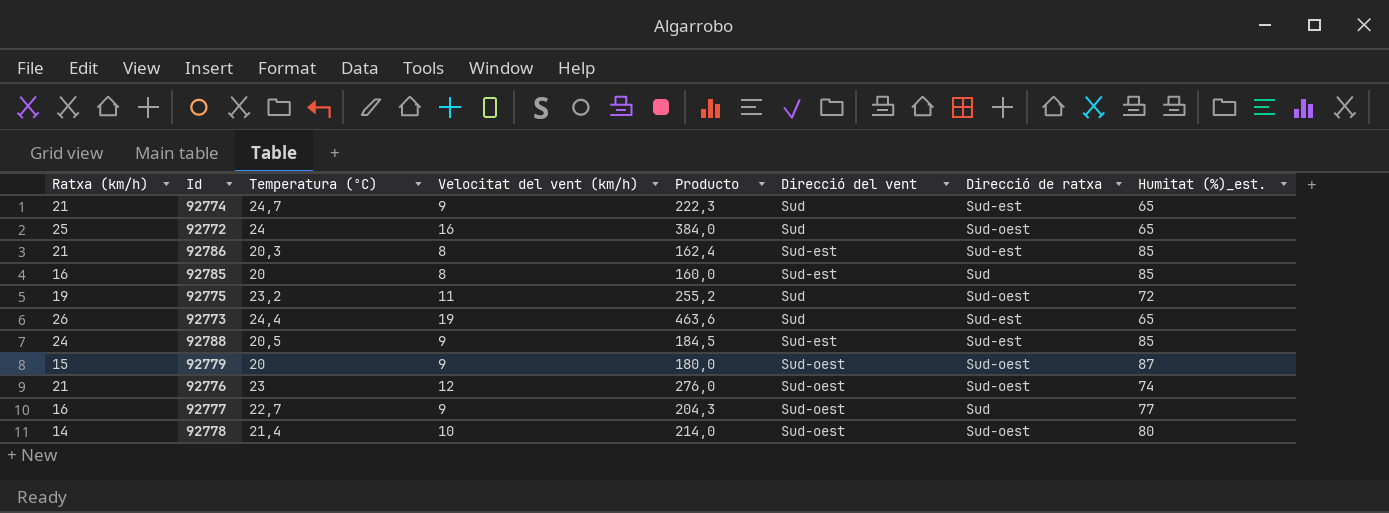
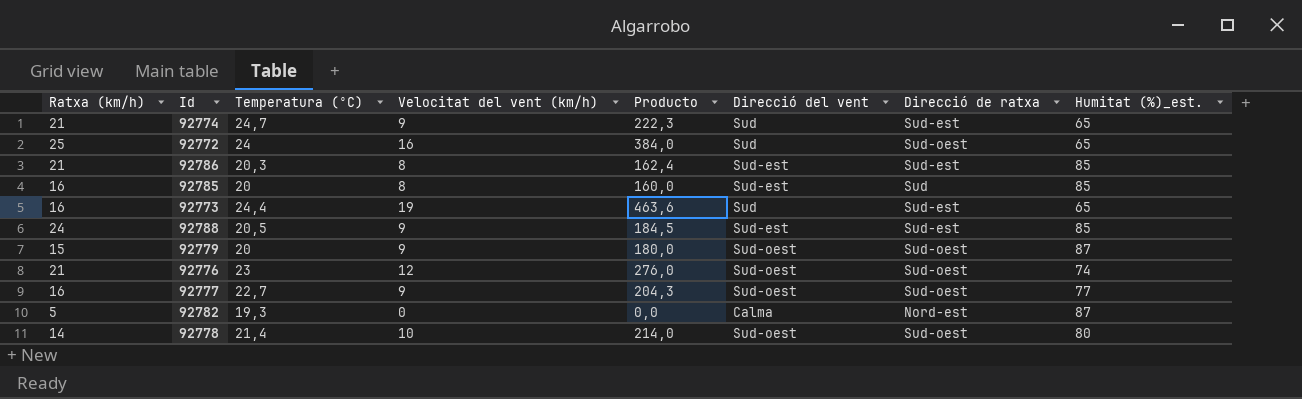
row 92775: 19 | 23,2 | 11 | 255,2 | Sud | Sud-oest | 72 -> none
92773 | Ratxa (km/h): 26 -> 16
92777 | Direcció de ratxa: Sud -> Sud-oest
row 92782: none -> 5 | 19,3 | 0 | 0,0 | Calma | Nord-est | 87

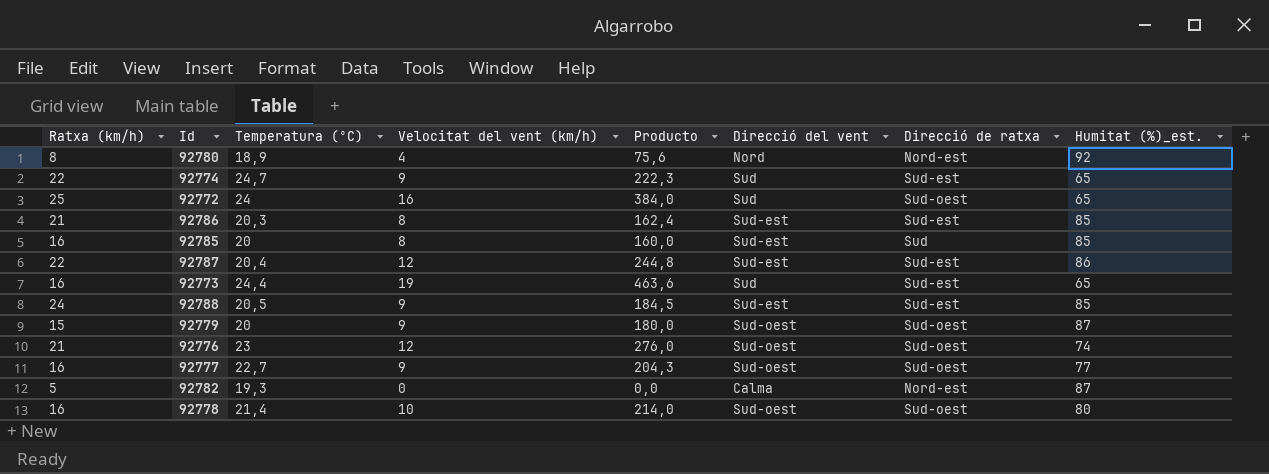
row 92780: none -> 8 | 18,9 | 4 | 75,6 | Nord | Nord-est | 92
92774 | Ratxa (km/h): 21 -> 22
row 92787: none -> 22 | 20,4 | 12 | 244,8 | Sud-est | Sud-est | 86
92778 | Ratxa (km/h): 14 -> 16

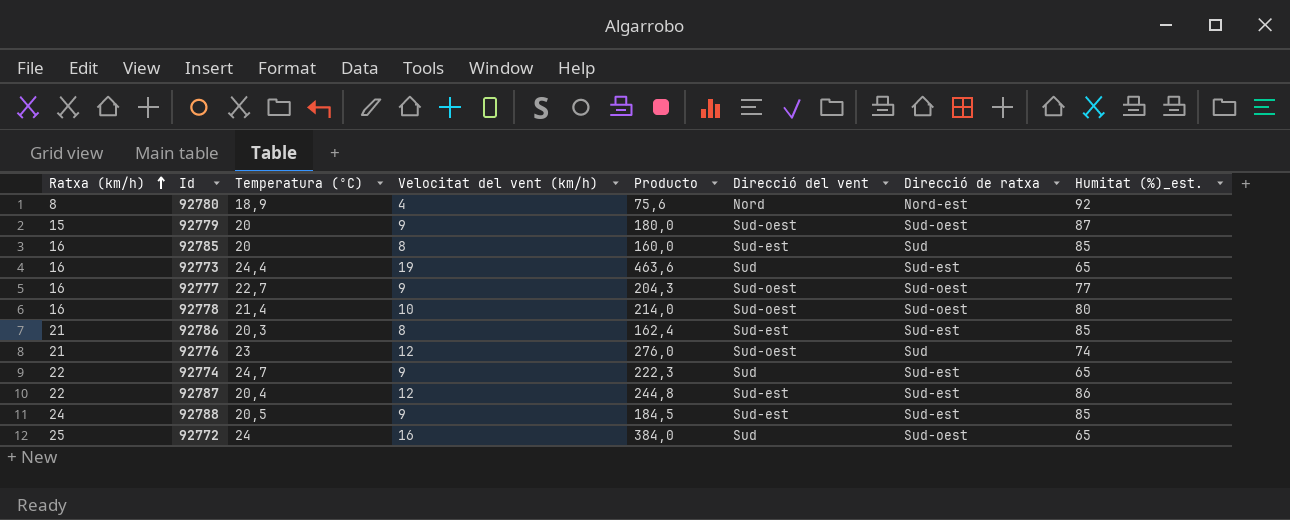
row order: none -> Ratxa (km/h) ascending
row 92782: 5 | 19,3 | 0 | 0,0 | Calma | Nord-est | 87 -> none
92776 | Direcció de ratxa: Sud-oest -> Sud

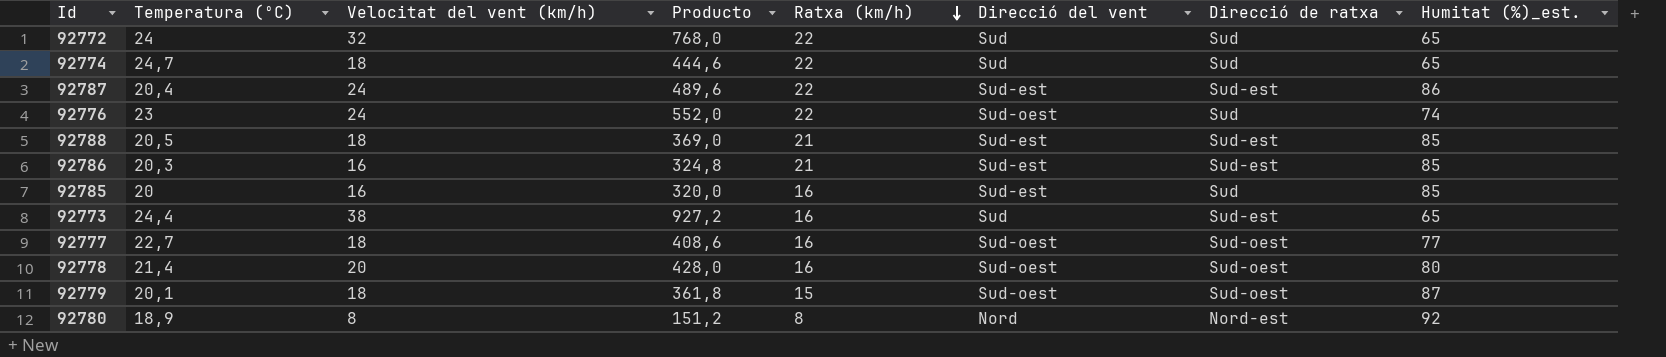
row order: Ratxa (km/h) ascending -> Ratxa (km/h) descending
column Ratxa (km/h) | position: 1 -> 5
92772 | Velocitat del vent (km/h): 16 -> 32
92772 | Producto: 384,0 -> 768,0
92772 | Ratxa (km/h): 25 -> 22
92772 | Direcció de ratxa: Sud-oest -> Sud
92774 | Velocitat del vent (km/h): 9 -> 18
92774 | Producto: 222,3 -> 444,6
92774 | Direcció de ratxa: Sud-est -> Sud
92787 | Velocitat del vent (km/h): 12 -> 24
92787 | Producto: 244,8 -> 489,6
92776 | Velocitat del vent (km/h): 12 -> 24
92776 | Producto: 276,0 -> 552,0
92776 | Ratxa (km/h): 21 -> 22
92788 | Velocitat del vent (km/h): 9 -> 18
92788 | Producto: 184,5 -> 369,0
92788 | Ratxa (km/h): 24 -> 21
92786 | Velocitat del vent (km/h): 8 -> 16
92786 | Producto: 162,4 -> 324,8
92785 | Velocitat del vent (km/h): 8 -> 16
92785 | Producto: 160,0 -> 320,0
92773 | Velocitat del vent (km/h): 19 -> 38
92773 | Producto: 463,6 -> 927,2
92777 | Velocitat del vent (km/h): 9 -> 18
92777 | Producto: 204,3 -> 408,6
92778 | Velocitat del vent (km/h): 10 -> 20
92778 | Producto: 214,0 -> 428,0
92779 | Temperatura (ºC): 20 -> 20,1
92779 | Velocitat del vent (km/h): 9 -> 18
92779 | Producto: 180,0 -> 361,8
92780 | Velocitat del vent (km/h): 4 -> 8
92780 | Producto: 75,6 -> 151,2

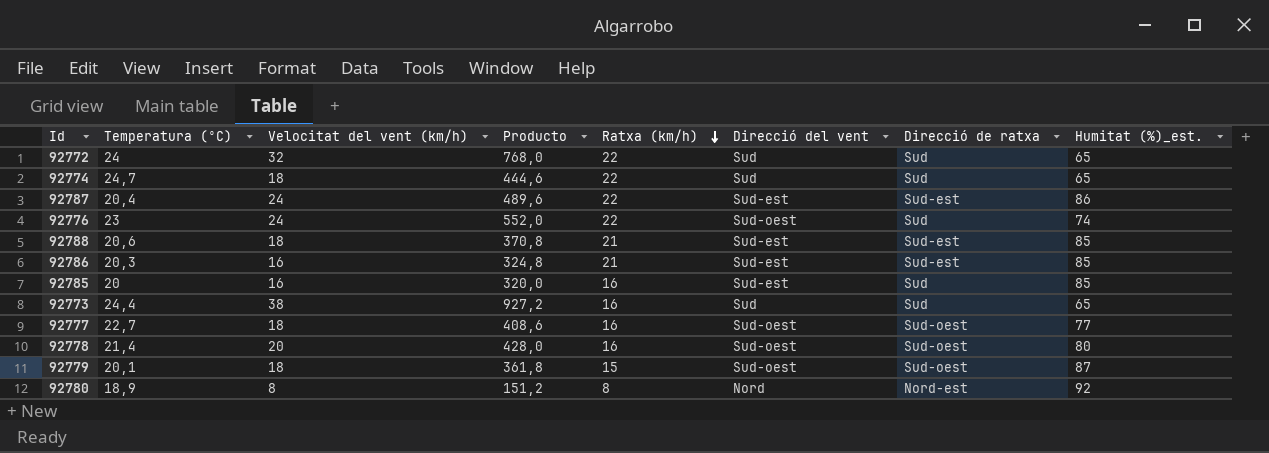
92788 | Temperatura (ºC): 20,5 -> 20,6
92788 | Producto: 369,0 -> 370,8
92773 | Direcció de ratxa: Sud-est -> Sud

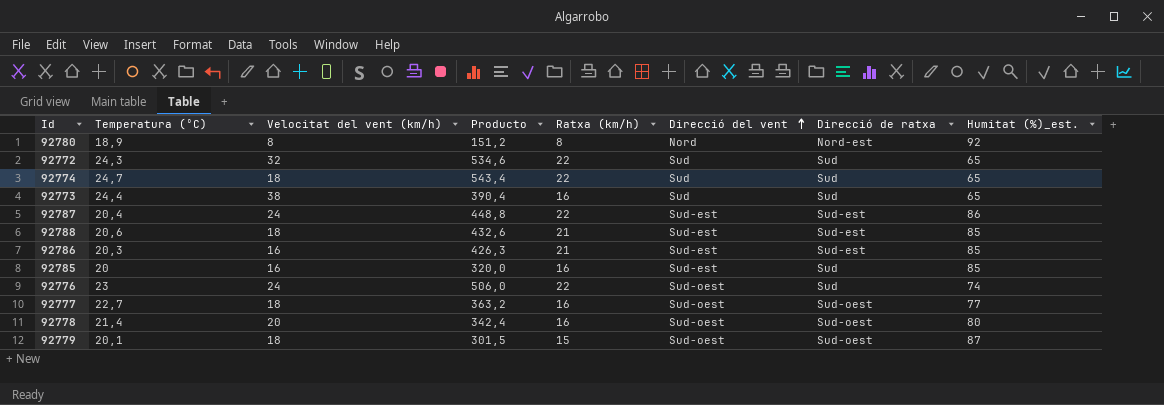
row order: Ratxa (km/h) descending -> Direcció del vent ascending
column Producto | formula: [Temperatura (ºC)] * [Velocitat del vent (km/h)] -> [Temperatura (ºC)] * [Ratxa (km/h)]
92772 | Temperatura (ºC): 24 -> 24,3

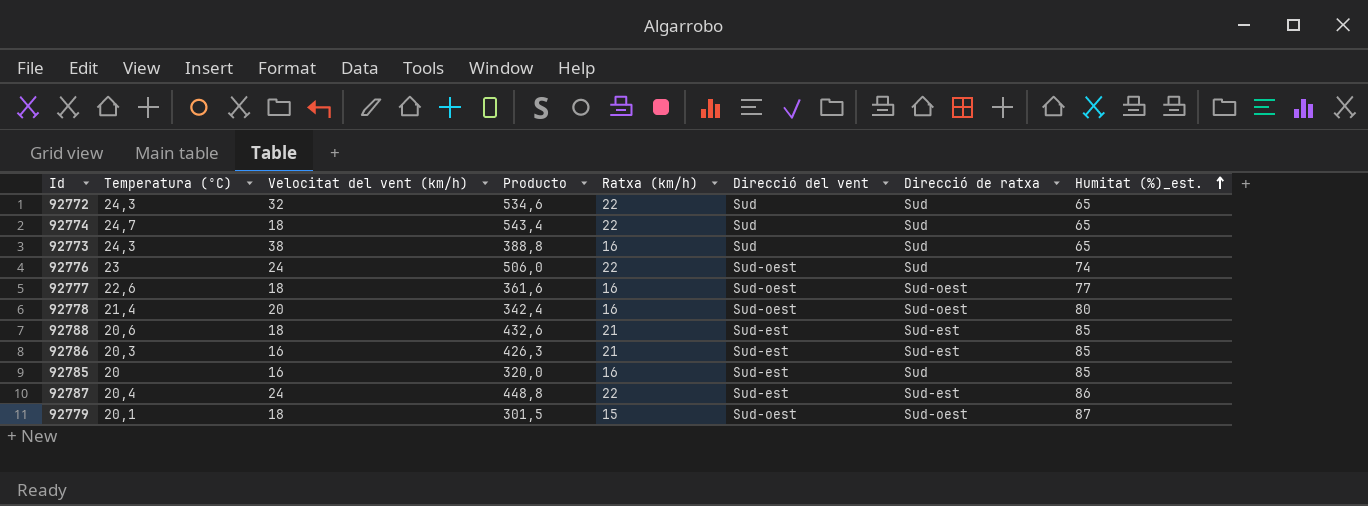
row order: Direcció del vent ascending -> Humitat (%)_est. ascending
row 92780: 18,9 | 8 | 151,2 | 8 | Nord | Nord-est | 92 -> none
92773 | Temperatura (ºC): 24,4 -> 24,3
92773 | Producto: 390,4 -> 388,8
92777 | Temperatura (ºC): 22,7 -> 22,6
92777 | Producto: 363,2 -> 361,6

